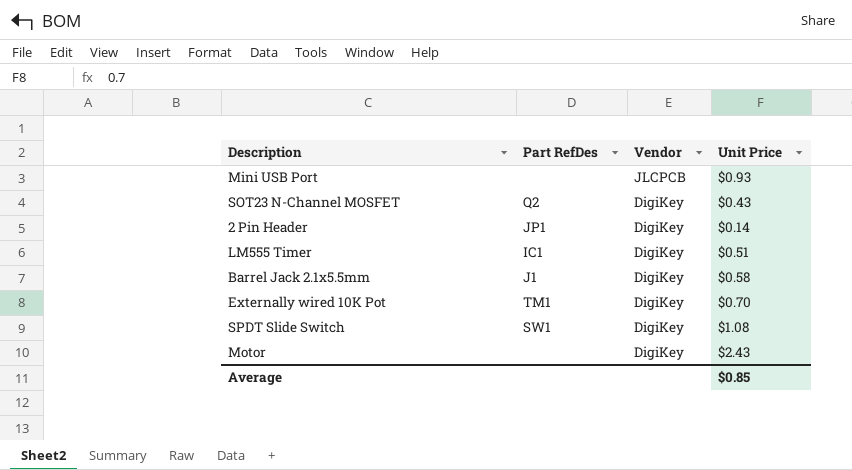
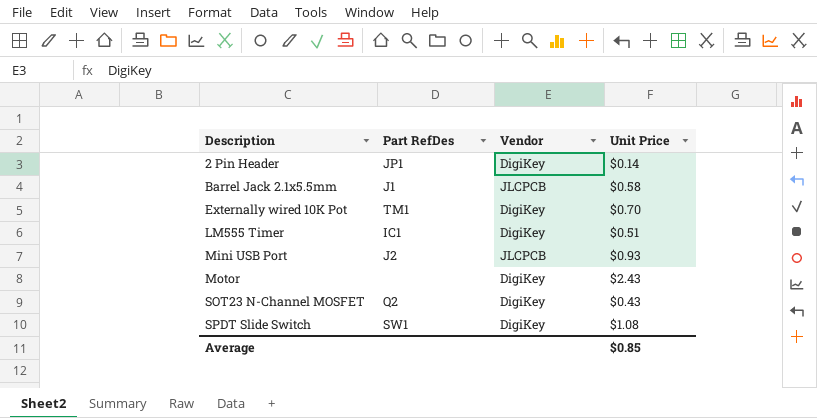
row order: Vendor descending -> Description ascending
Barrel Jack 2.1x5.5mm | Vendor: DigiKey -> JLCPCB
Mini USB Port | Part RefDes: none -> J2

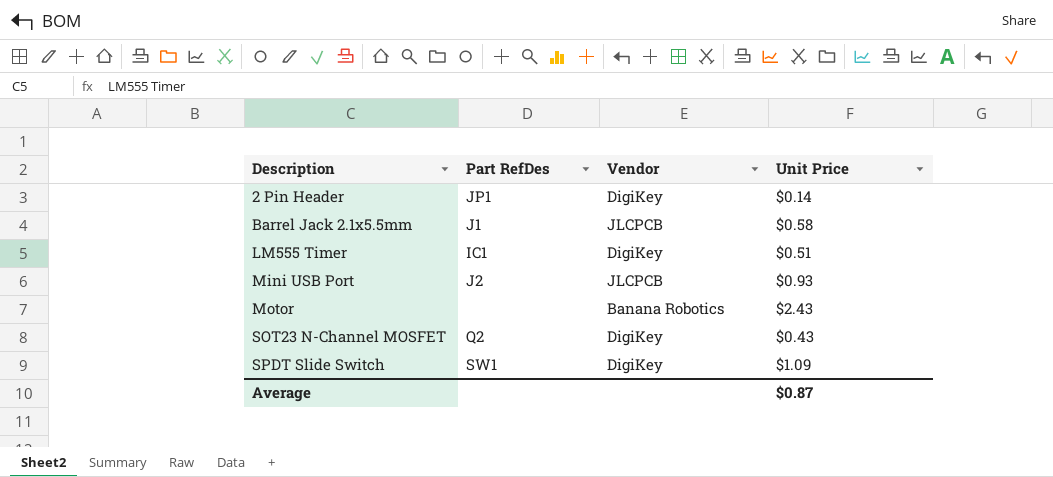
row Externally wired 10K Pot: TM1 | DigiKey | $0.70 -> none
Motor | Vendor: DigiKey -> Banana Robotics
SPDT Slide Switch | Unit Price: $1.08 -> $1.09
Average | Unit Price: $0.85 -> $0.87

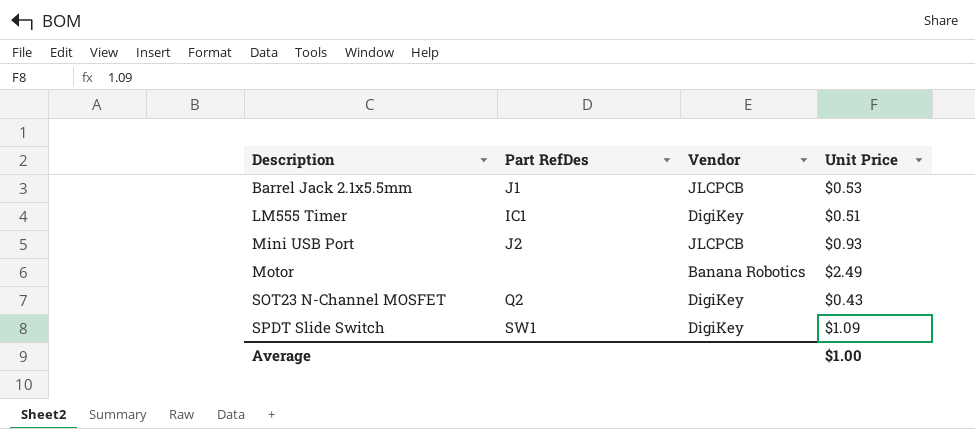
row 2 Pin Header: JP1 | DigiKey | $0.14 -> none
Barrel Jack 2.1x5.5mm | Unit Price: $0.58 -> $0.53
Motor | Unit Price: $2.43 -> $2.49
Average | Unit Price: $0.87 -> $1.00

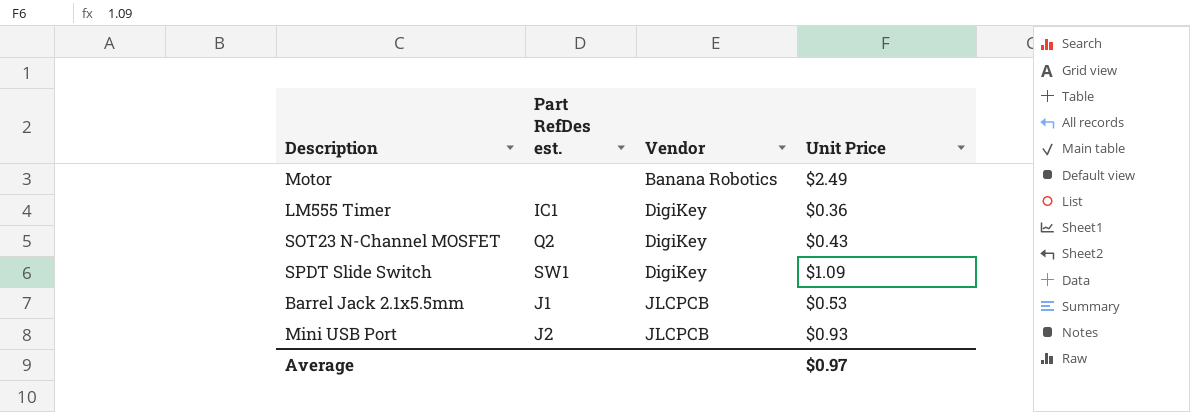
row order: Description ascending -> Vendor ascending
column name: Part RefDes -> Part RefDes est.
LM555 Timer | Unit Price: $0.51 -> $0.36
Average | Unit Price: $1.00 -> $0.97

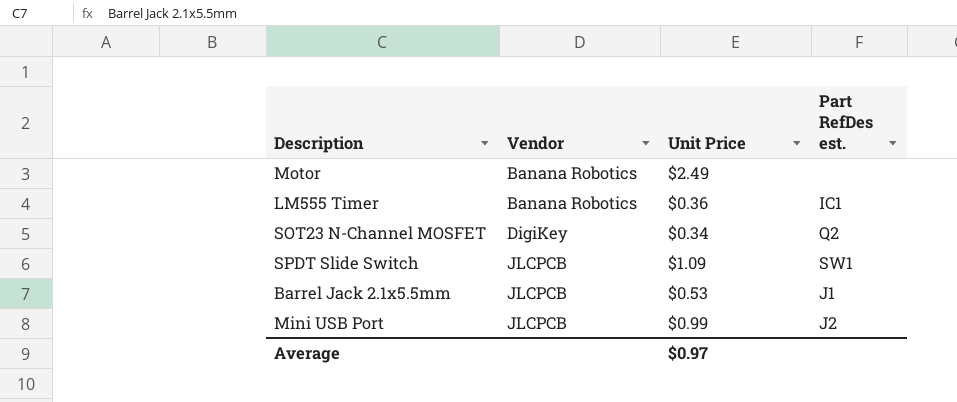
column Part RefDes est. | position: 2 -> 4
LM555 Timer | Vendor: DigiKey -> Banana Robotics
SOT23 N-Channel MOSFET | Unit Price: $0.43 -> $0.34
SPDT Slide Switch | Vendor: DigiKey -> JLCPCB
Mini USB Port | Unit Price: $0.93 -> $0.99

